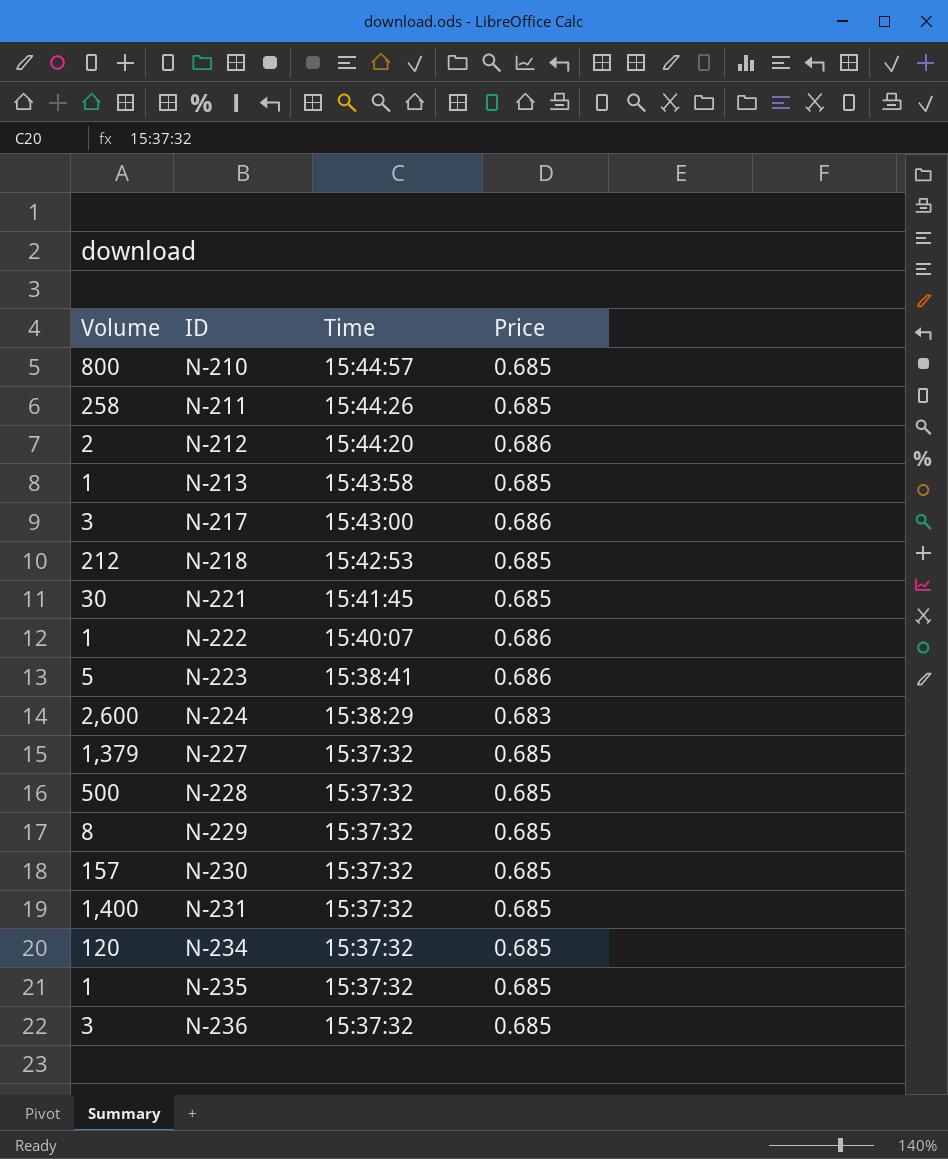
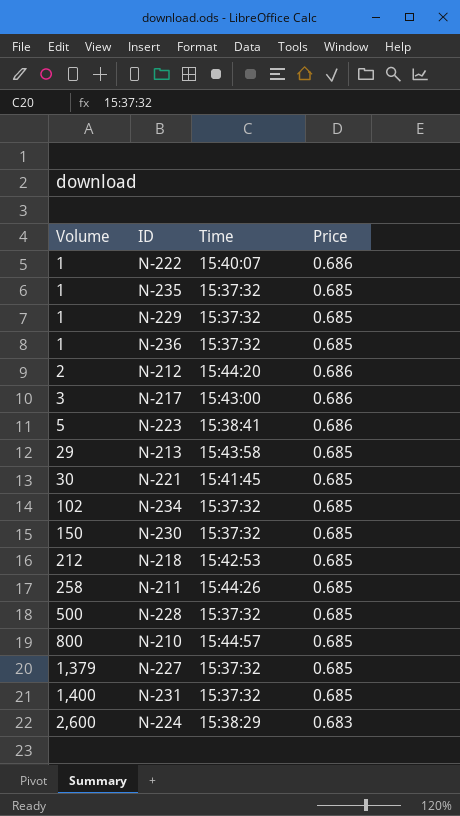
row order: ID ascending -> Volume ascending
N-229 | Volume: 8 -> 1
N-236 | Volume: 3 -> 1
N-213 | Volume: 1 -> 29
N-234 | Volume: 120 -> 102
N-230 | Volume: 157 -> 150

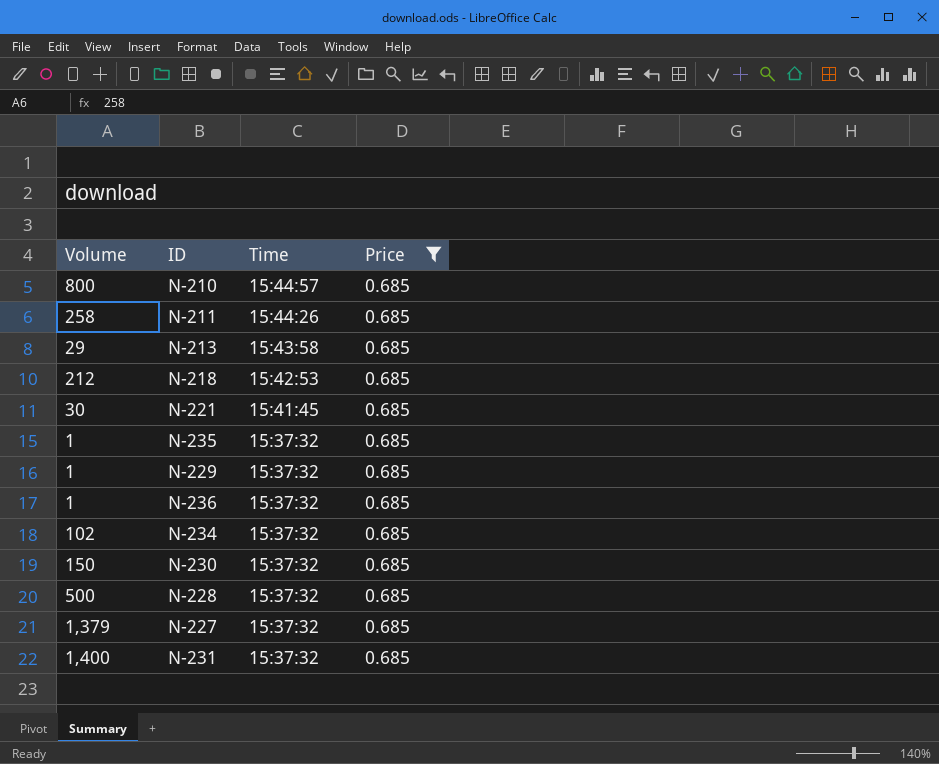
filter: none -> Price = 0.685
row order: Volume ascending -> Time descending

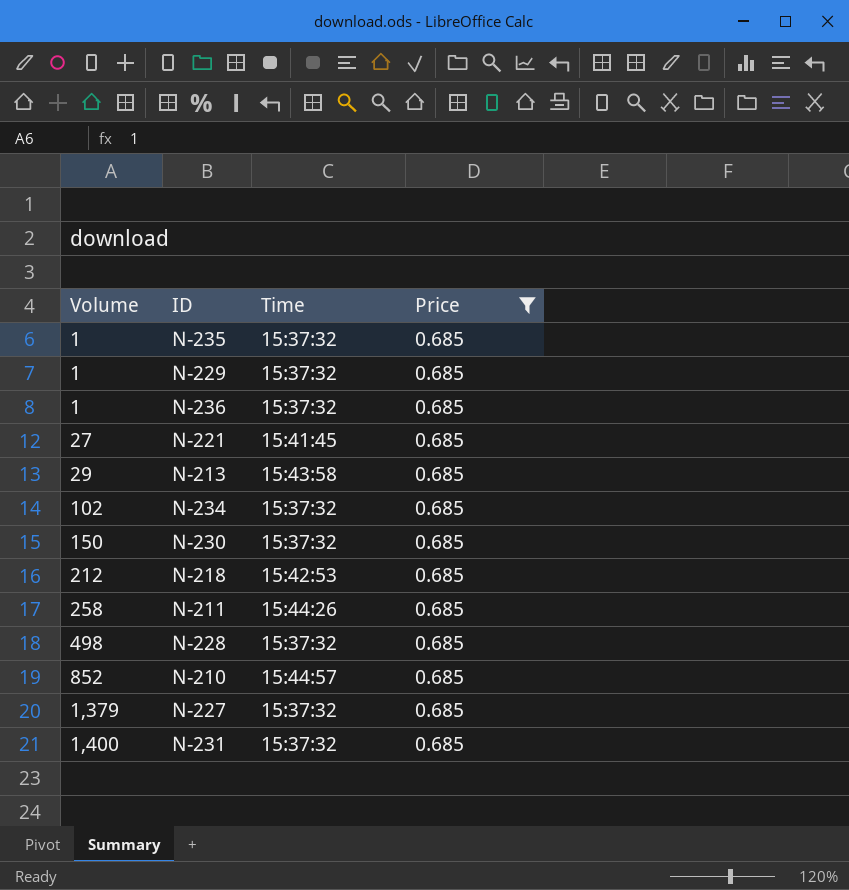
row order: Time descending -> Volume ascending
N-221 | Volume: 30 -> 27
N-228 | Volume: 500 -> 498
N-210 | Volume: 800 -> 852

